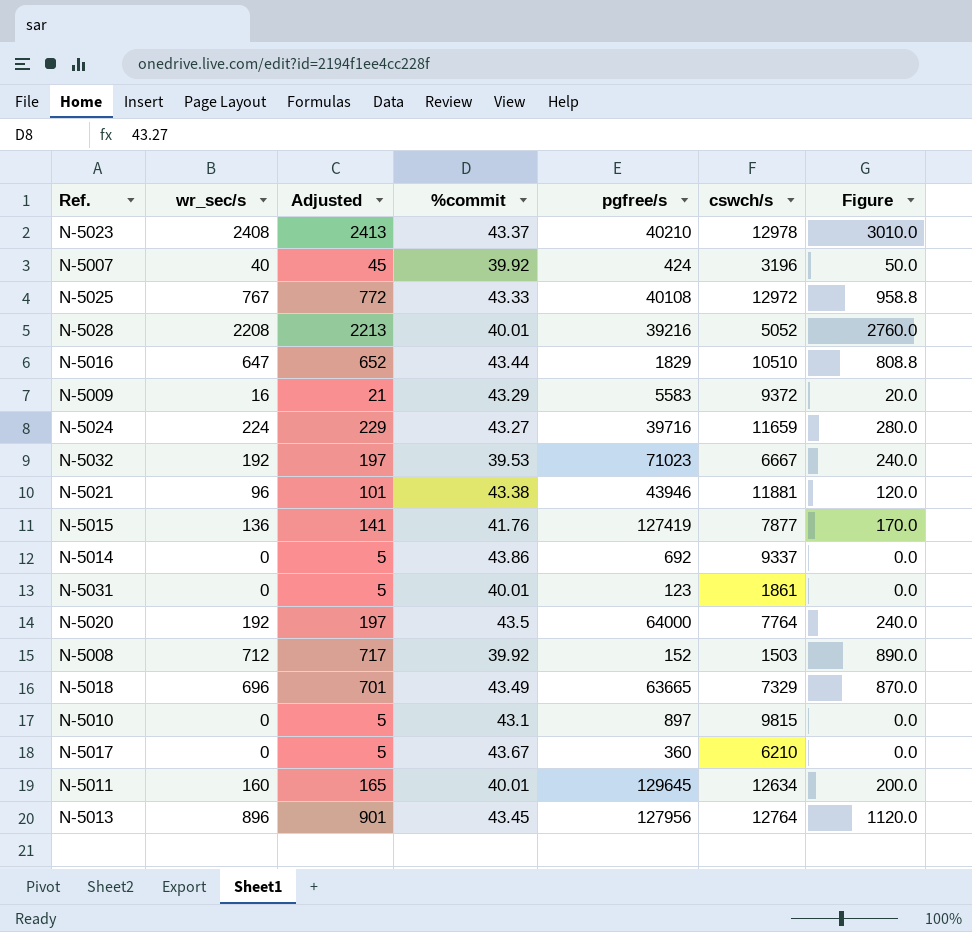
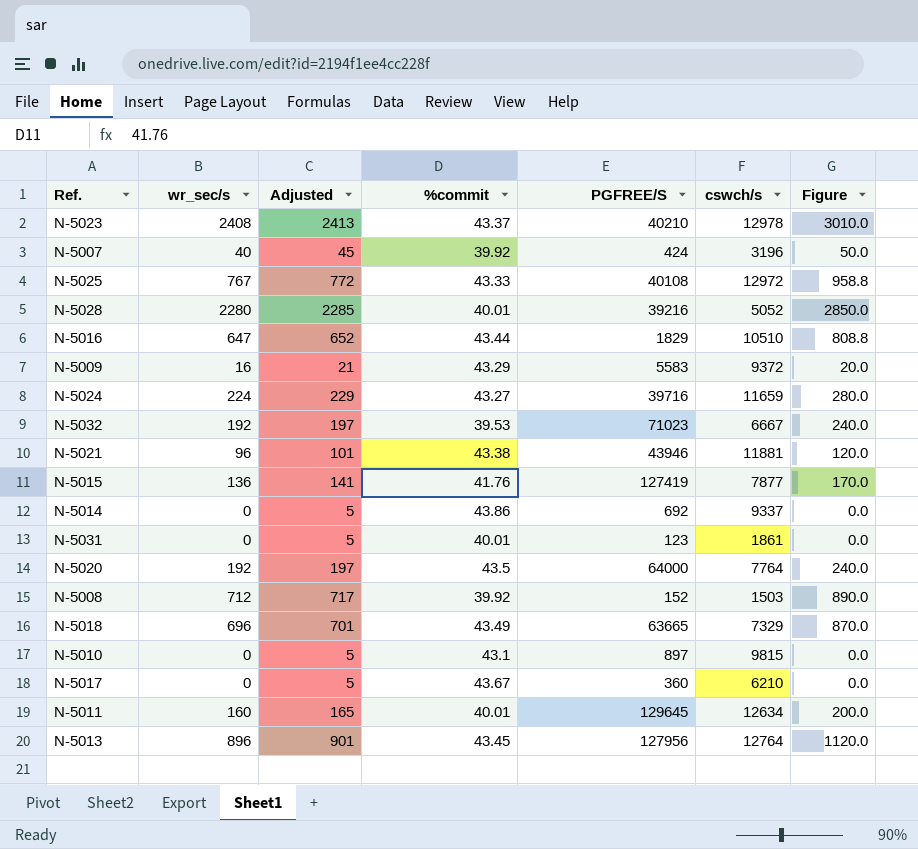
column name: pgfree/s -> PGFREE/S
N-5028 | wr_sec/s: 2208 -> 2280
N-5028 | Adjusted: 2213 -> 2285
N-5028 | Figure: 2760.0 -> 2850.0

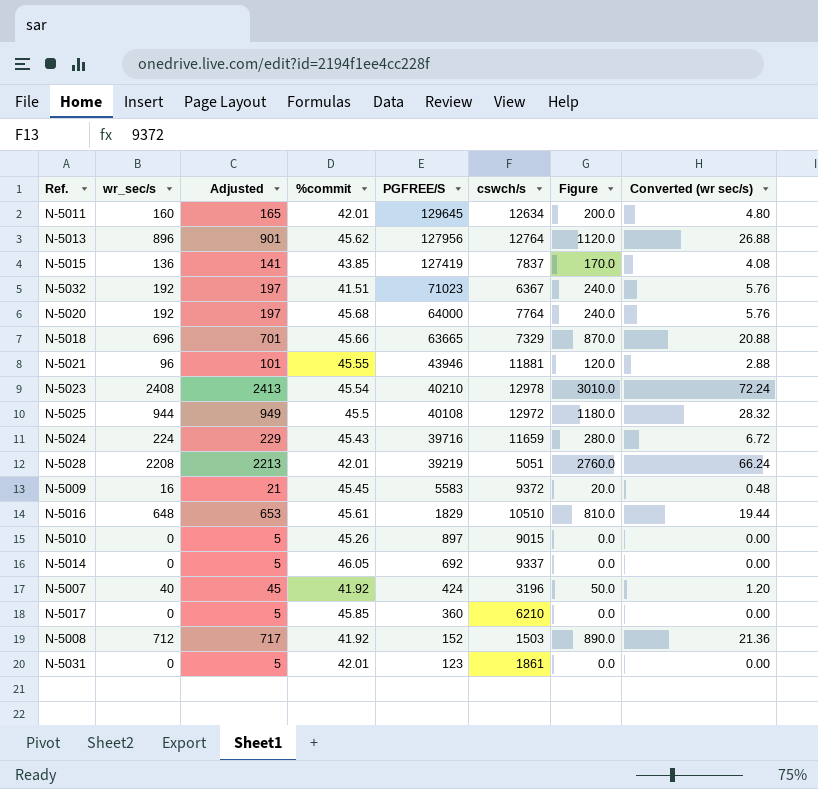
row order: none -> PGFREE/S descending
column Converted (wr sec/s) | formula: none -> [wr_sec/s] * 0.03
N-5011 | %commit: 40.01 -> 42.01
N-5013 | %commit: 43.45 -> 45.62
N-5015 | %commit: 41.76 -> 43.85
N-5015 | cswch/s: 7877 -> 7837
N-5032 | %commit: 39.53 -> 41.51
N-5032 | cswch/s: 6667 -> 6367
N-5020 | %commit: 43.5 -> 45.68
N-5018 | %commit: 43.49 -> 45.66
N-5021 | %commit: 43.38 -> 45.55
N-5023 | %commit: 43.37 -> 45.54
N-5025 | wr_sec/s: 767 -> 944
N-5025 | Adjusted: 772 -> 949
N-5025 | %commit: 43.33 -> 45.5
N-5025 | Figure: 958.8 -> 1180.0
N-5024 | %commit: 43.27 -> 45.43
N-5028 | wr_sec/s: 2280 -> 2208
N-5028 | Adjusted: 2285 -> 2213
N-5028 | %commit: 40.01 -> 42.01
N-5028 | PGFREE/S: 39216 -> 39219
N-5028 | cswch/s: 5052 -> 5051
N-5028 | Figure: 2850.0 -> 2760.0
N-5009 | %commit: 43.29 -> 45.45
N-5016 | wr_sec/s: 647 -> 648
N-5016 | Adjusted: 652 -> 653
N-5016 | %commit: 43.44 -> 45.61
N-5016 | Figure: 808.8 -> 810.0
N-5010 | %commit: 43.1 -> 45.26
N-5010 | cswch/s: 9815 -> 9015
N-5014 | %commit: 43.86 -> 46.05
N-5007 | %commit: 39.92 -> 41.92
N-5017 | %commit: 43.67 -> 45.85
N-5008 | %commit: 39.92 -> 41.92
N-5031 | %commit: 40.01 -> 42.01

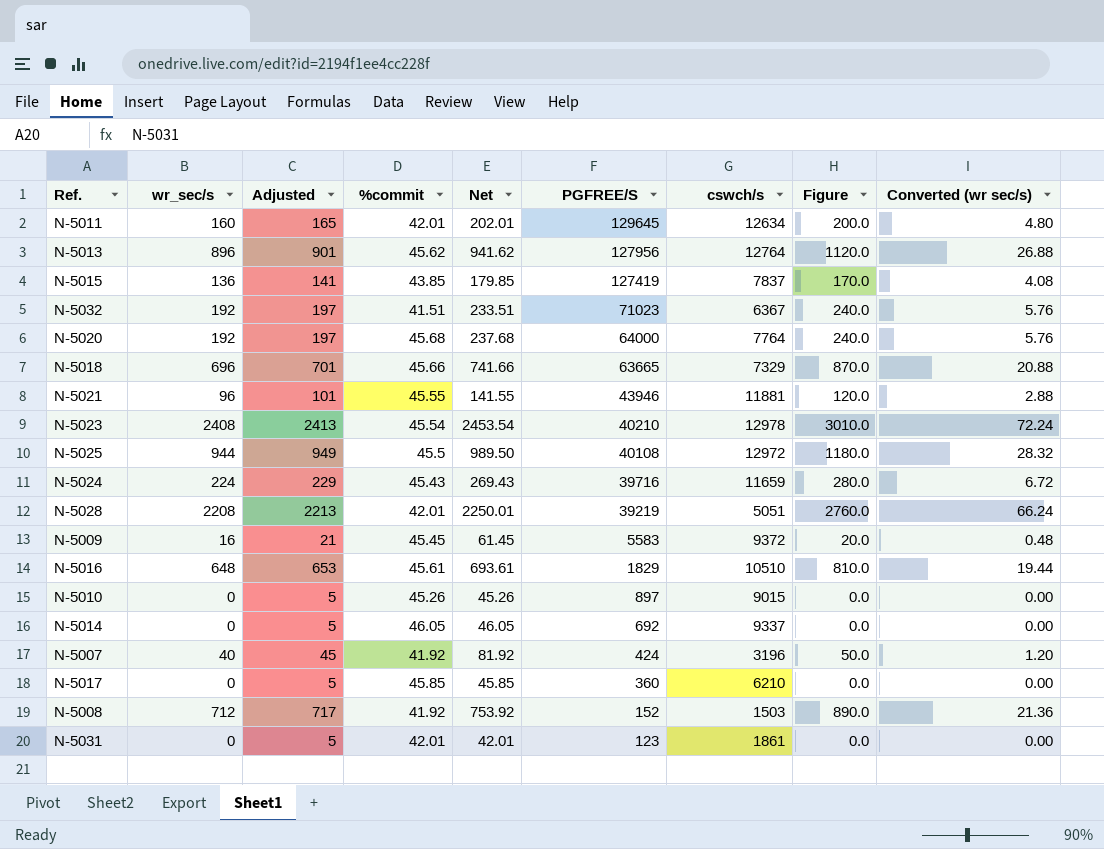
column Net | formula: none -> [wr_sec/s] + [%commit]

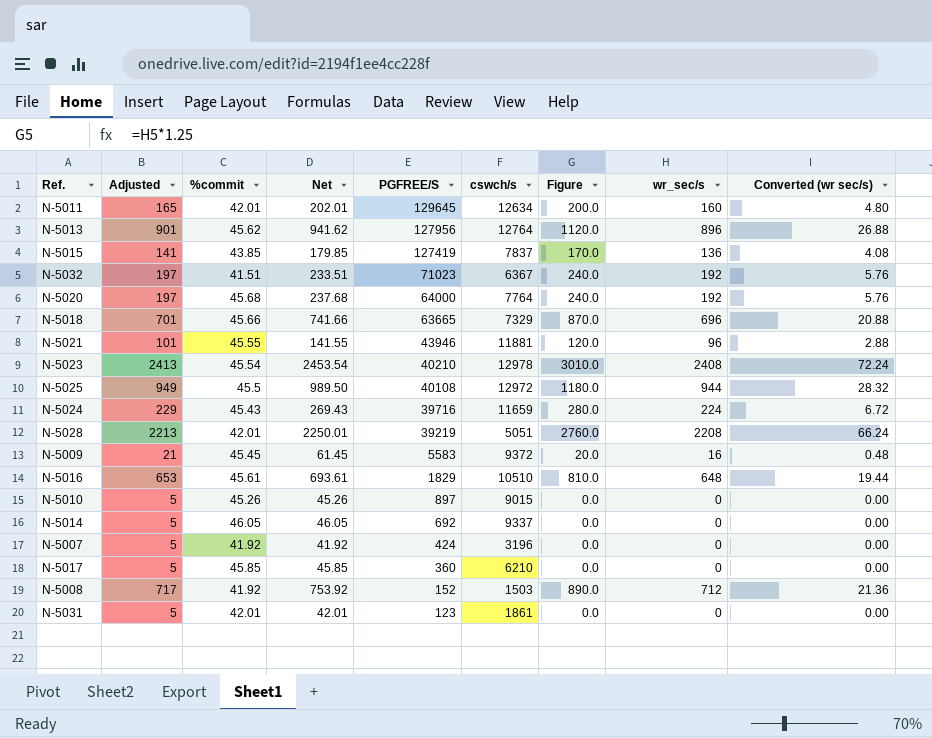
column wr_sec/s | position: 2 -> 8
N-5007 | Adjusted: 45 -> 5
N-5007 | Net: 81.92 -> 41.92
N-5007 | Figure: 50.0 -> 0.0
N-5007 | wr_sec/s: 40 -> 0
N-5007 | Converted (wr sec/s): 1.20 -> 0.00

